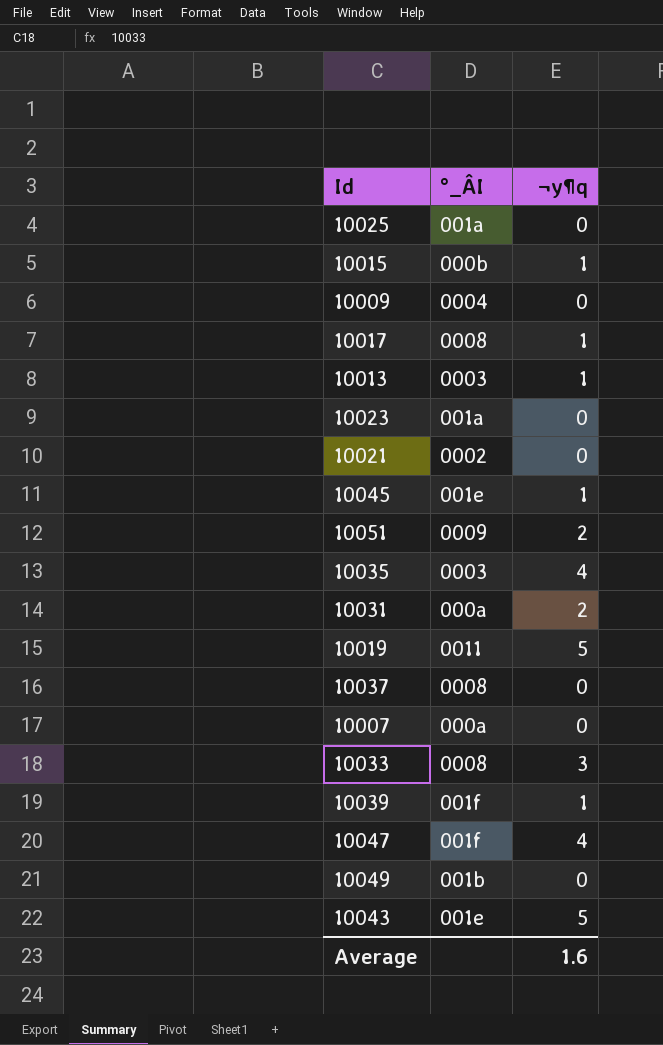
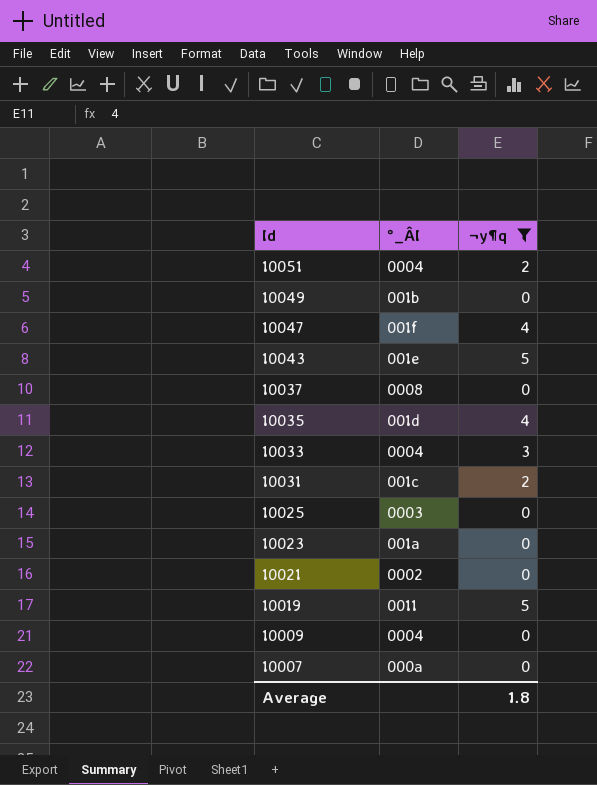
filter: none -> ¬y¶q != 1
row order: none -> Id descending
10051 | °_ÂI: 0009 -> 0004
10035 | °_ÂI: 0003 -> 001d
10033 | °_ÂI: 0008 -> 0004
10031 | °_ÂI: 000a -> 001c
10025 | °_ÂI: 001a -> 0003
Average | ¬y¶q: 1.6 -> 1.8

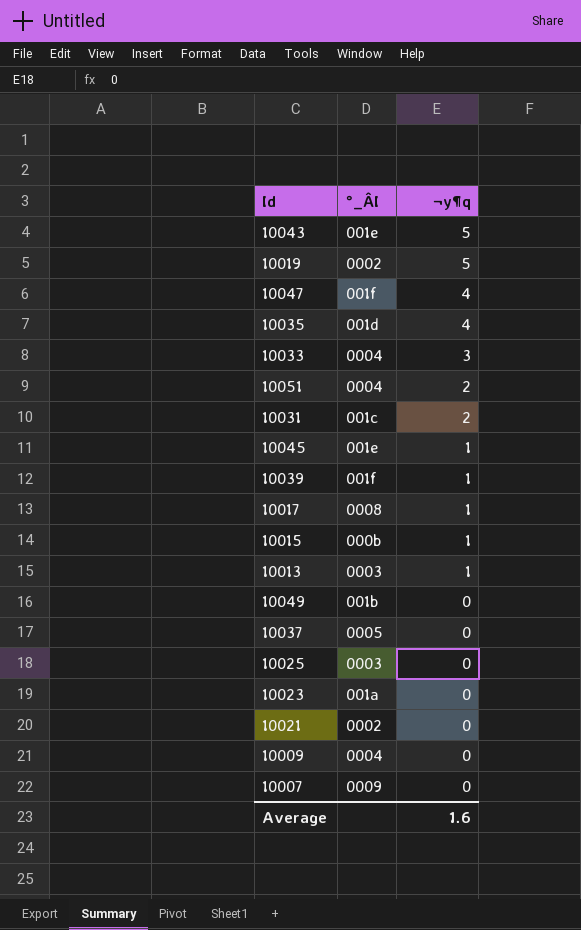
filter: ¬y¶q != 1 -> none
row order: Id descending -> ¬y¶q descending
10019 | °_ÂI: 0011 -> 0002
10037 | °_ÂI: 0008 -> 0005
10007 | °_ÂI: 000a -> 0009
Average | ¬y¶q: 1.8 -> 1.6

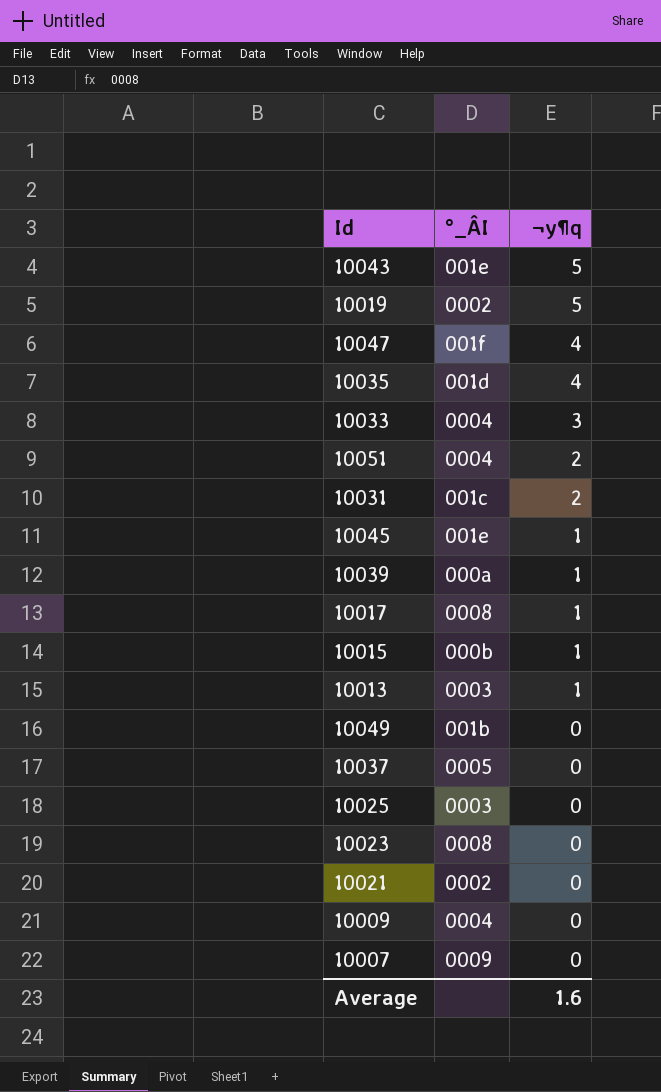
10039 | °_ÂI: 001f -> 000a
10023 | °_ÂI: 001a -> 0008

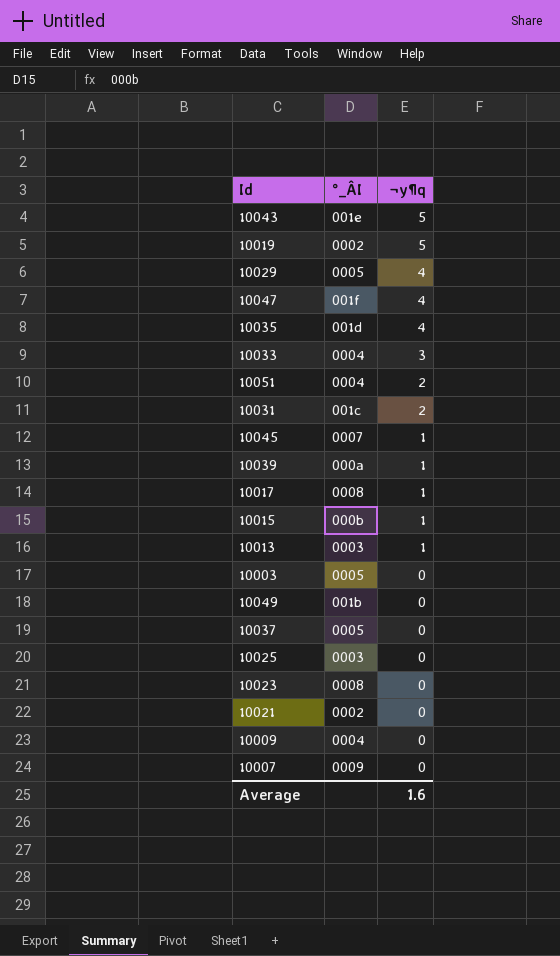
row 10029: none -> 0005 | 4
10045 | °_ÂI: 001e -> 0007
row 10003: none -> 0005 | 0

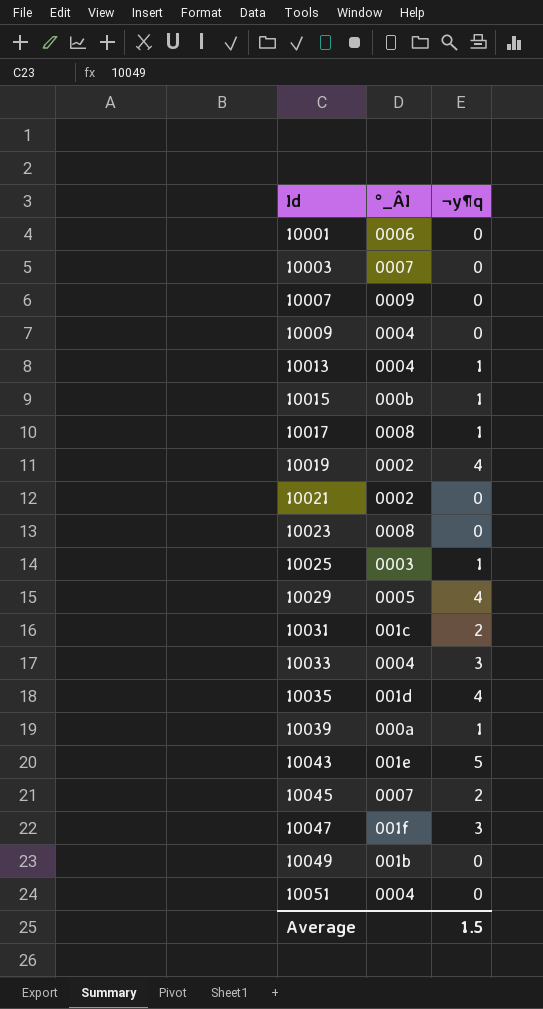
row order: ¬y¶q descending -> Id ascending
row 10037: 0005 | 0 -> none
row 10001: none -> 0006 | 0
10003 | °_ÂI: 0005 -> 0007
10013 | °_ÂI: 0003 -> 0004
10019 | ¬y¶q: 5 -> 4
10025 | ¬y¶q: 0 -> 1
10045 | ¬y¶q: 1 -> 2
10047 | ¬y¶q: 4 -> 3
10051 | ¬y¶q: 2 -> 0
Average | ¬y¶q: 1.6 -> 1.5

